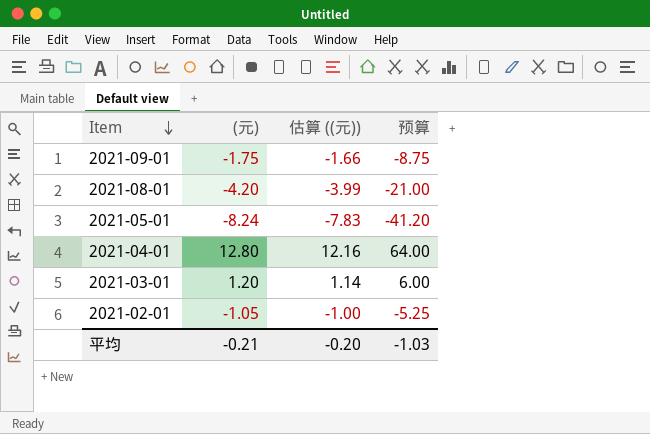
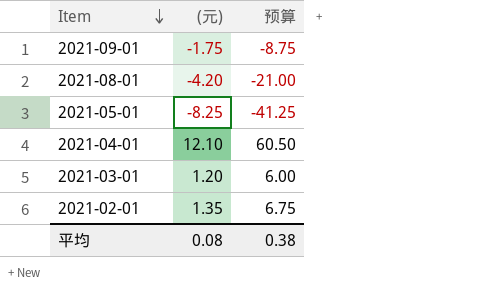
column 估算 ((元)) | formula: [(元)] * 0.95 -> none
2021-05-01 | (元): -8.24 -> -8.25
2021-05-01 | 预算: -41.20 -> -41.25
2021-04-01 | (元): 12.80 -> 12.10
2021-04-01 | 预算: 64.00 -> 60.50
2021-02-01 | (元): -1.05 -> 1.35
2021-02-01 | 预算: -5.25 -> 6.75
平均 | (元): -0.21 -> 0.08
平均 | 预算: -1.03 -> 0.38

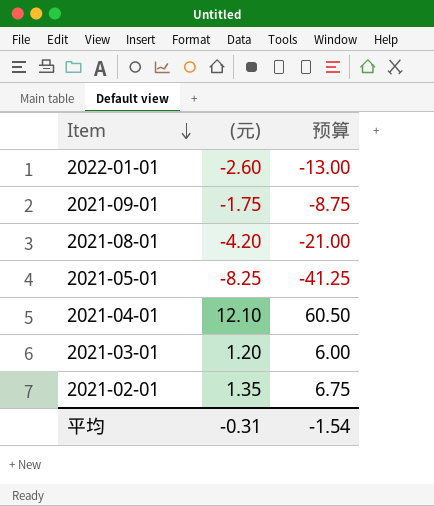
row 2022-01-01: none -> -2.60 | -13.00
平均 | (元): 0.08 -> -0.31
平均 | 预算: 0.38 -> -1.54

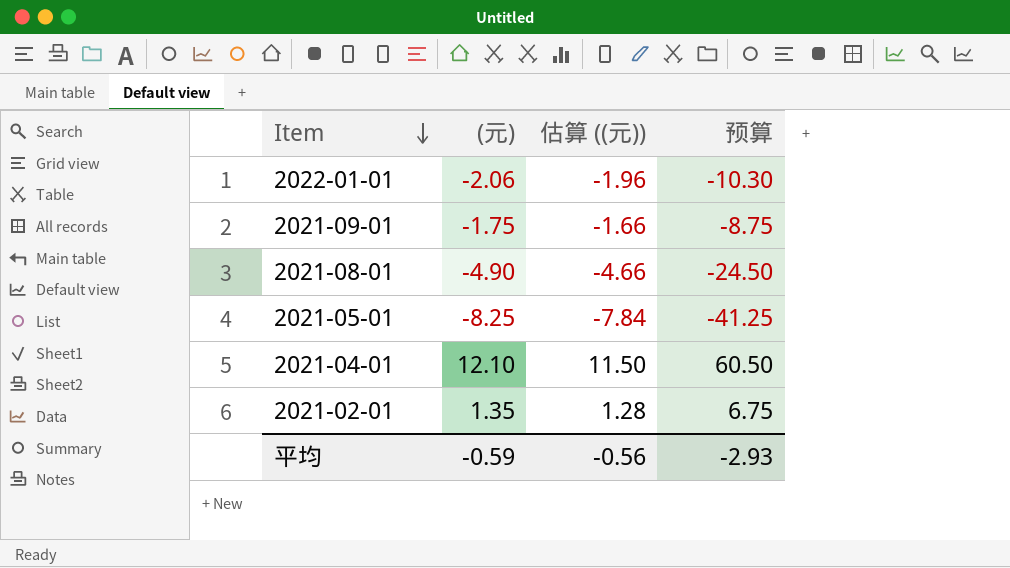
column 估算 ((元)) | formula: none -> [(元)] * 0.95
row 2021-03-01: 1.20 | 6.00 -> none
2022-01-01 | (元): -2.60 -> -2.06
2022-01-01 | 预算: -13.00 -> -10.30
2021-08-01 | (元): -4.20 -> -4.90
2021-08-01 | 预算: -21.00 -> -24.50
平均 | (元): -0.31 -> -0.59
平均 | 预算: -1.54 -> -2.93

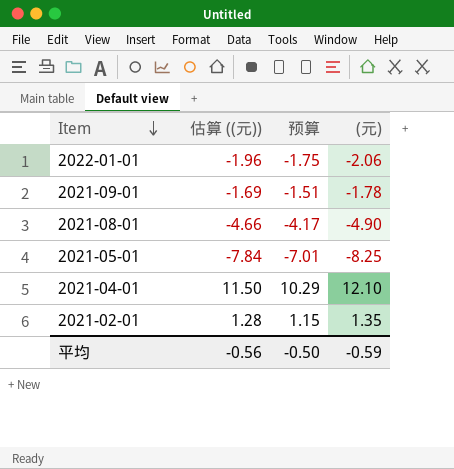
column 预算 | formula: [(元)] * 5 -> [(元)] * 0.85
column (元) | position: 2 -> 4
2021-09-01 | 估算 ((元)): -1.66 -> -1.69
2021-09-01 | (元): -1.75 -> -1.78
平均 | 预算: -2.93 -> -0.50

